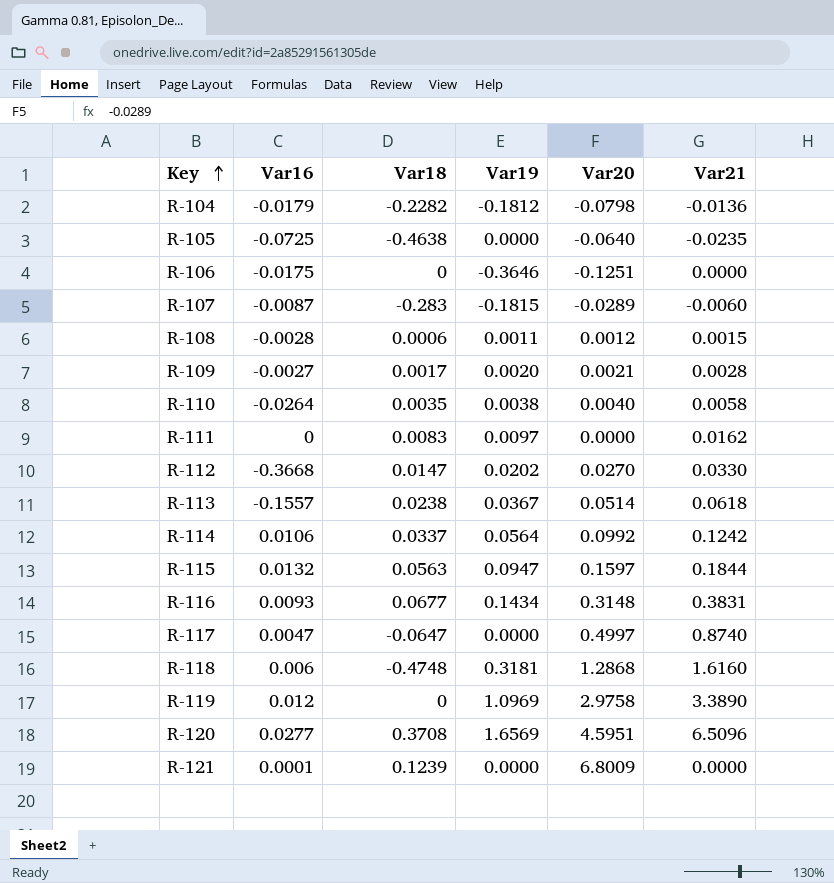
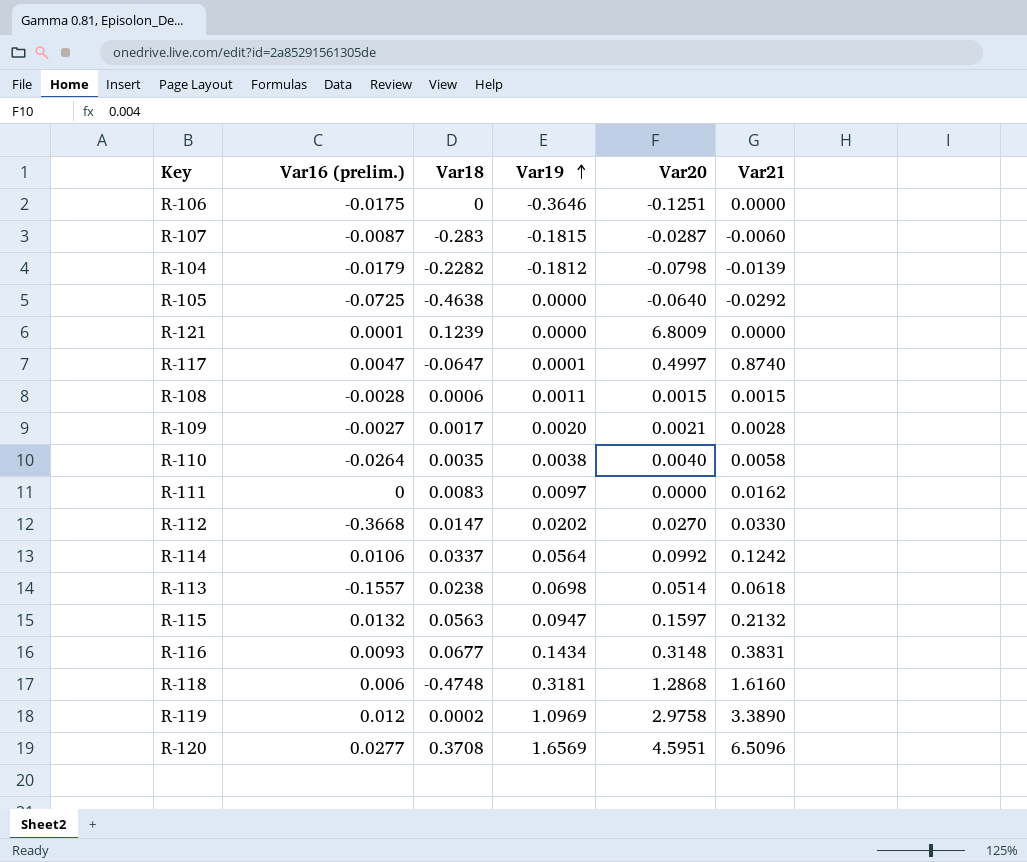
row order: Key ascending -> Var19 ascending
column name: Var16 -> Var16 (prelim.)
R-107 | Var20: -0.0289 -> -0.0287
R-104 | Var21: -0.0136 -> -0.0139
R-105 | Var21: -0.0235 -> -0.0292
R-117 | Var19: 0.0000 -> 0.0001
R-108 | Var20: 0.0012 -> 0.0015
R-113 | Var19: 0.0367 -> 0.0698
R-115 | Var21: 0.1844 -> 0.2132
R-119 | Var18: 0 -> 0.0002

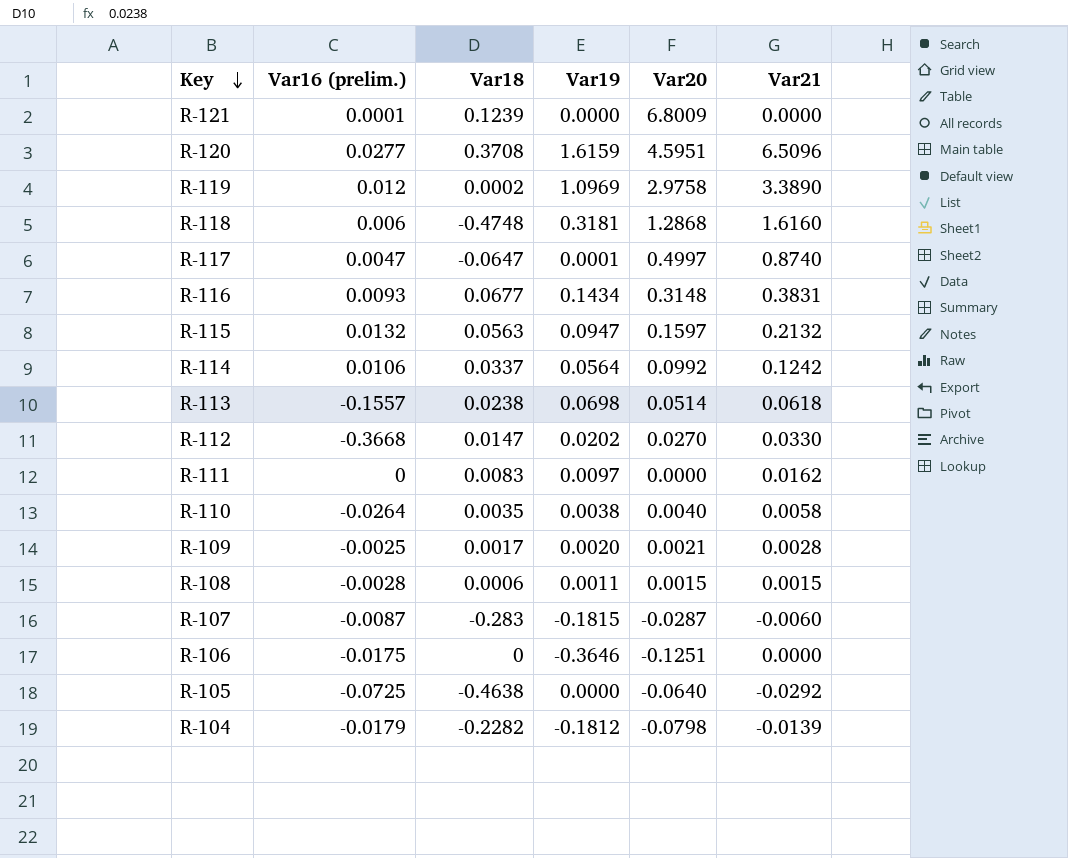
row order: Var19 ascending -> Key descending
R-120 | Var19: 1.6569 -> 1.6159
R-109 | Var16 (prelim.): -0.0027 -> -0.0025

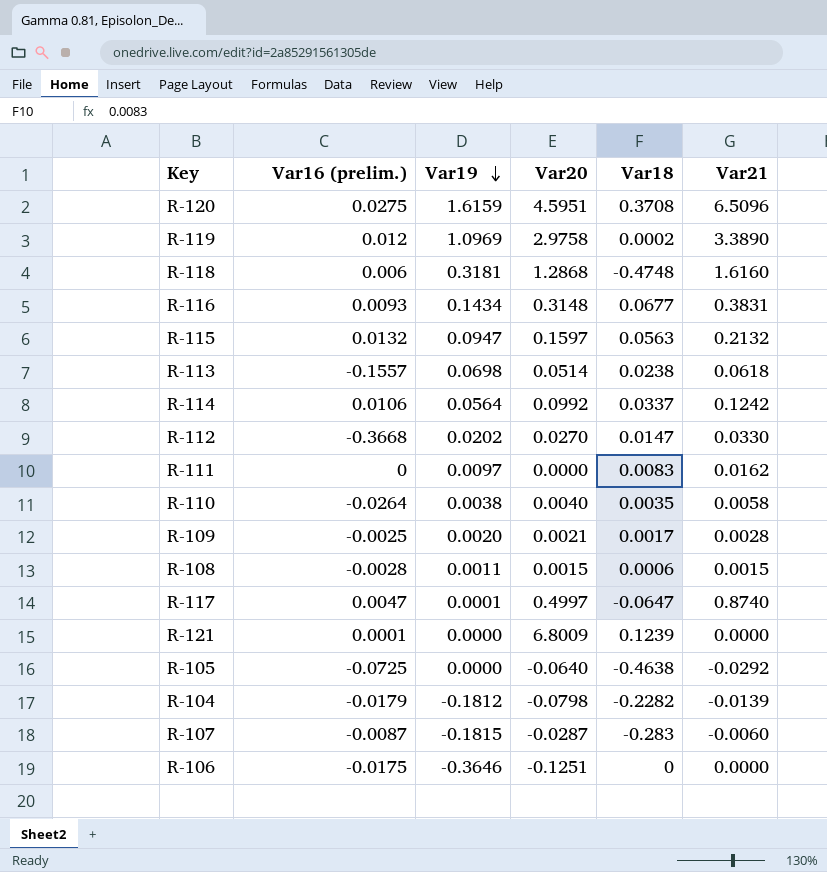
row order: Key descending -> Var19 descending
column Var18 | position: 3 -> 5
R-120 | Var16 (prelim.): 0.0277 -> 0.0275

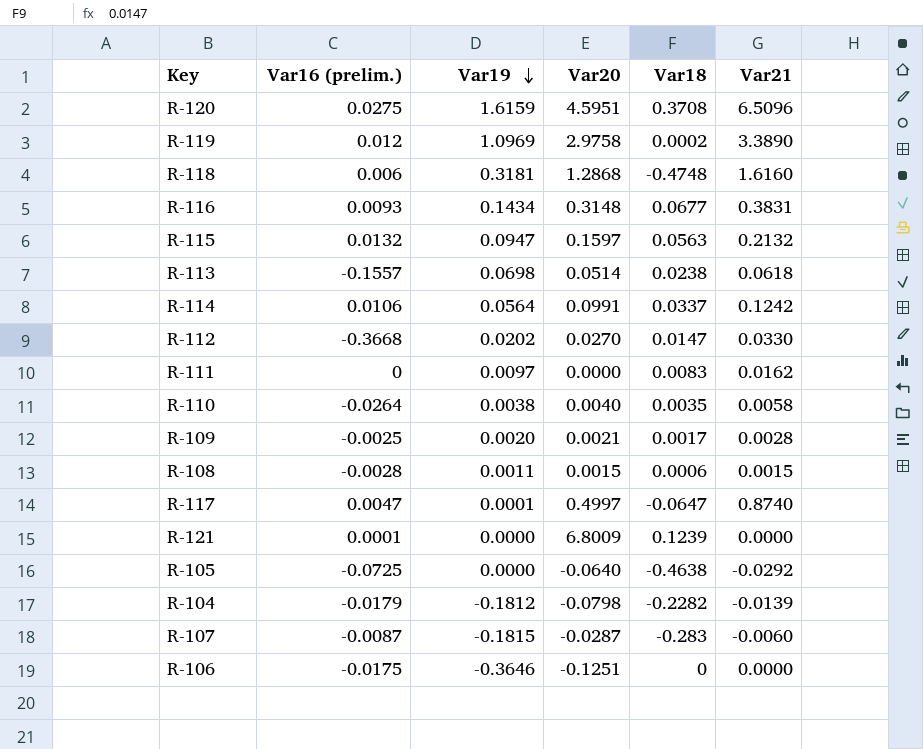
R-114 | Var20: 0.0992 -> 0.0991

